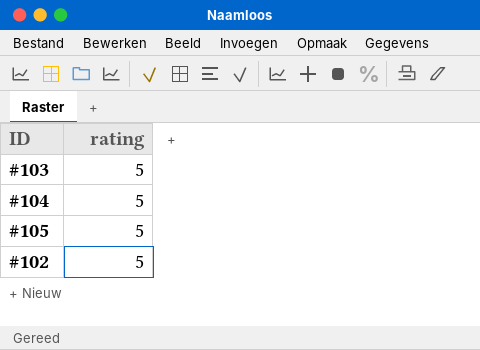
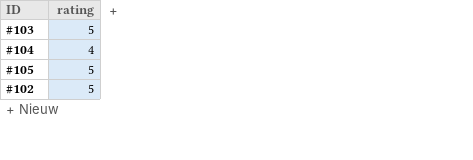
#104 | rating: 5 -> 4

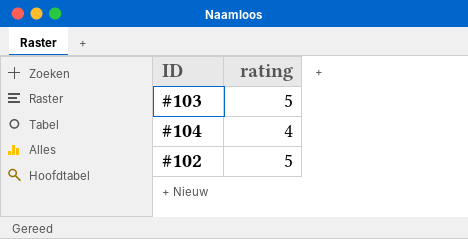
row #105: 5 -> none

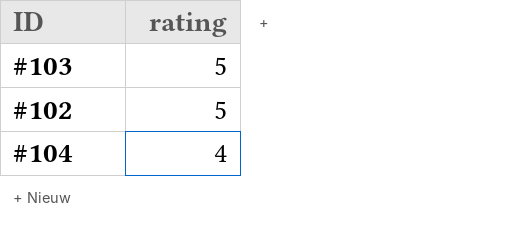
row order: none -> rating descending

